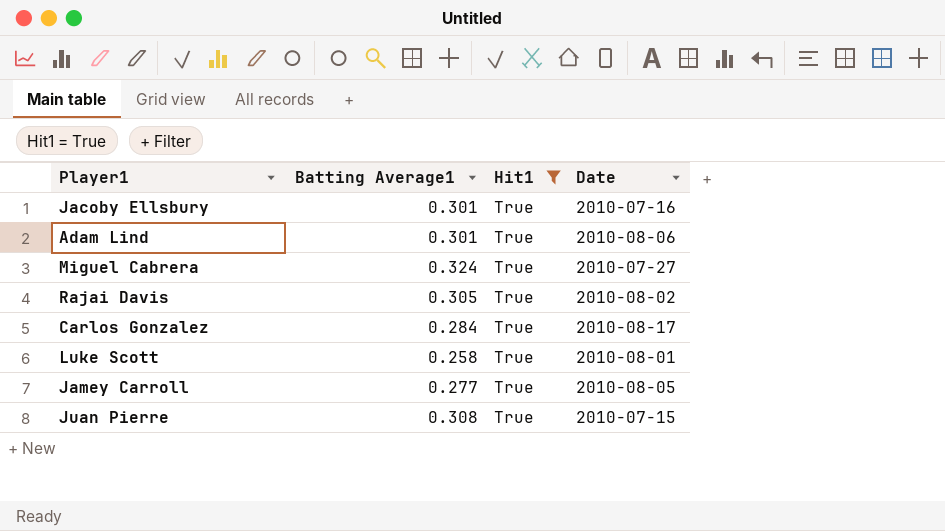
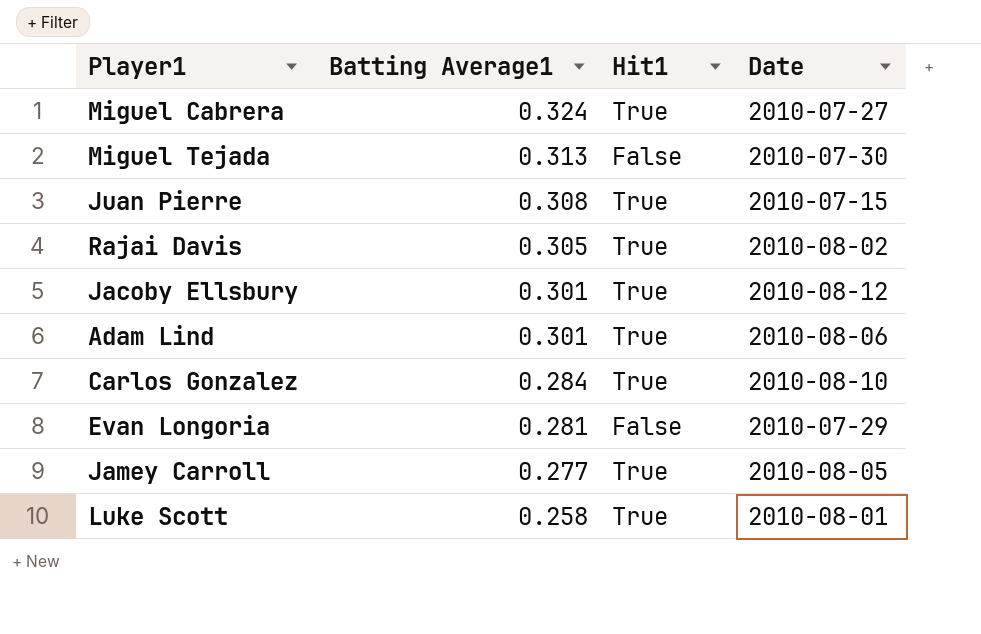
filter: Hit1 = True -> none
row order: none -> Batting Average1 descending
Jacoby Ellsbury | Date: 2010-07-16 -> 2010-08-12
Carlos Gonzalez | Date: 2010-08-17 -> 2010-08-10

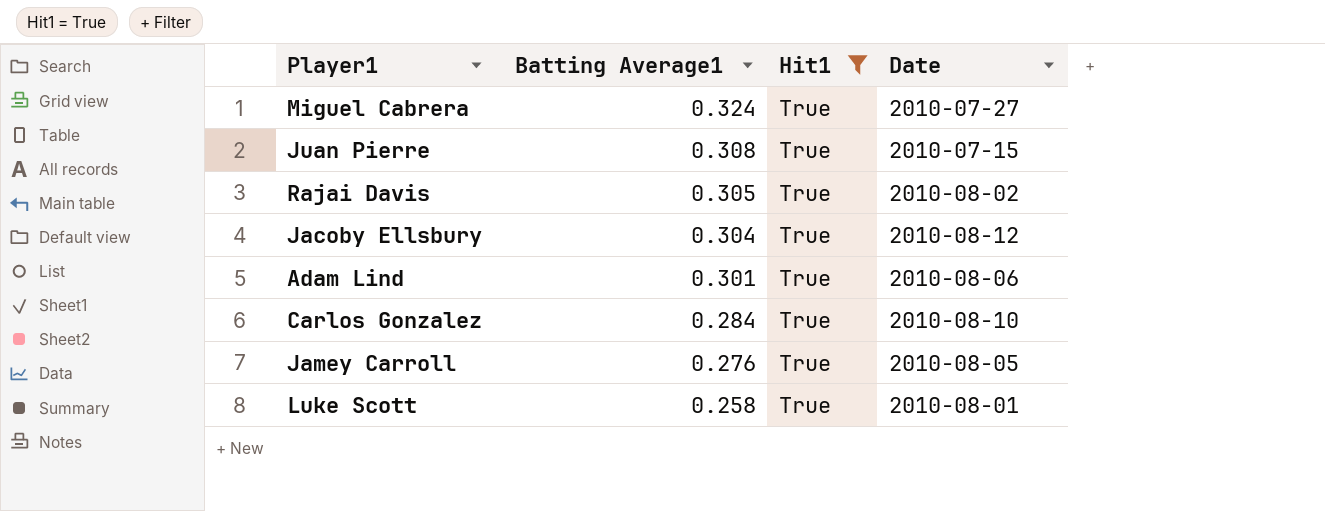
filter: none -> Hit1 = True
Jacoby Ellsbury | Batting Average1: 0.301 -> 0.304
Jamey Carroll | Batting Average1: 0.277 -> 0.276

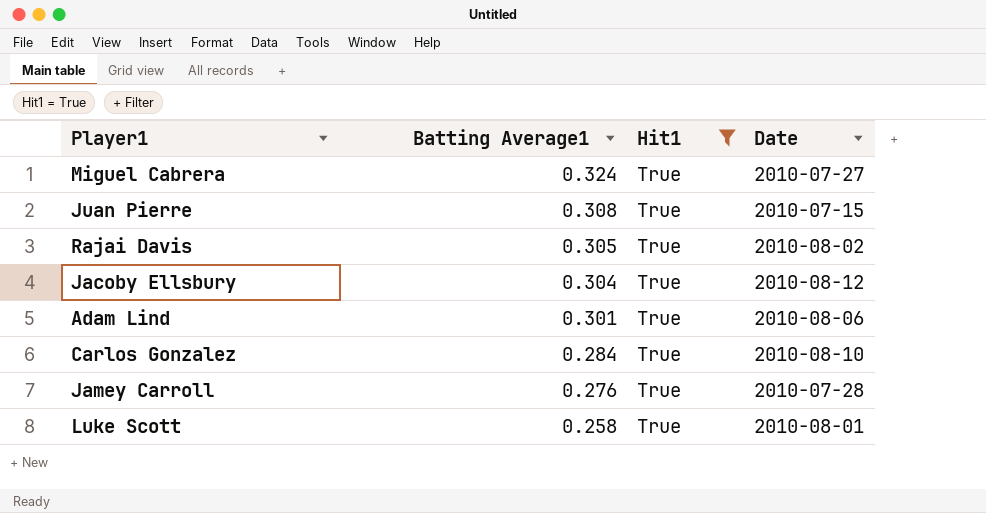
Jamey Carroll | Date: 2010-08-05 -> 2010-07-28

